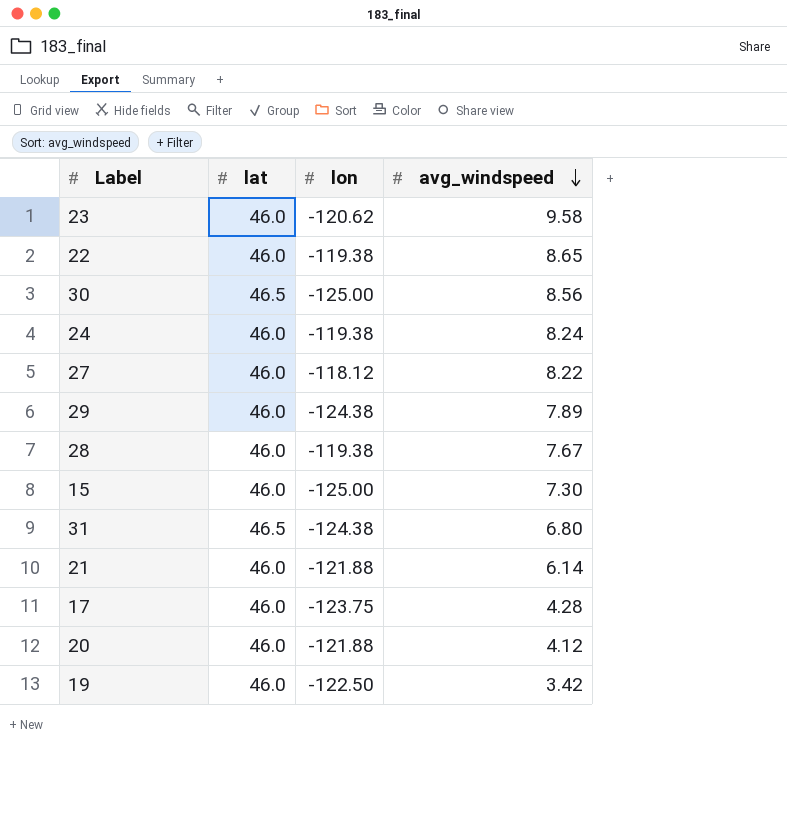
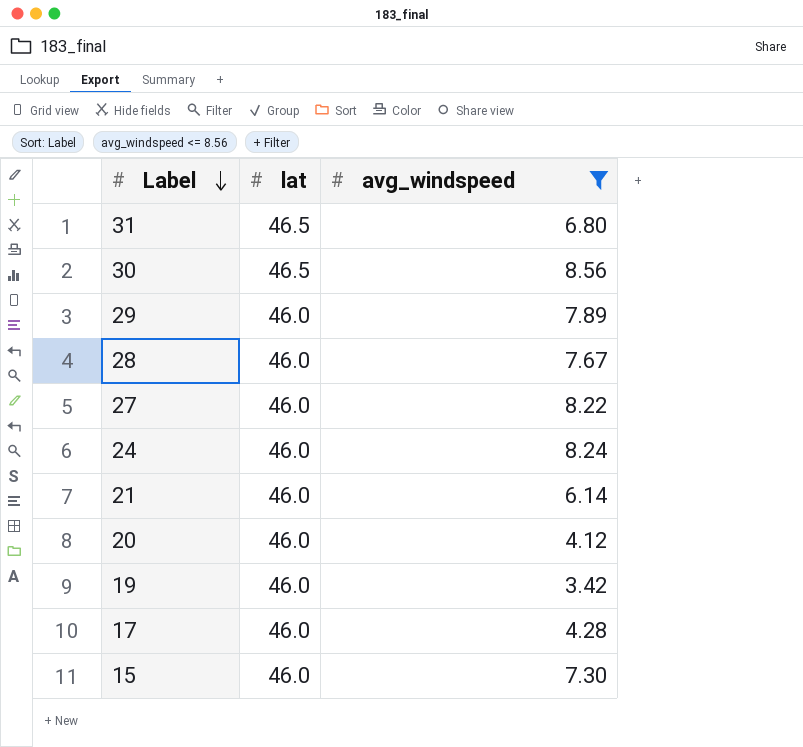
filter: none -> avg_windspeed <= 8.56
row order: avg_windspeed descending -> Label descending
column lon | position: 3 -> none

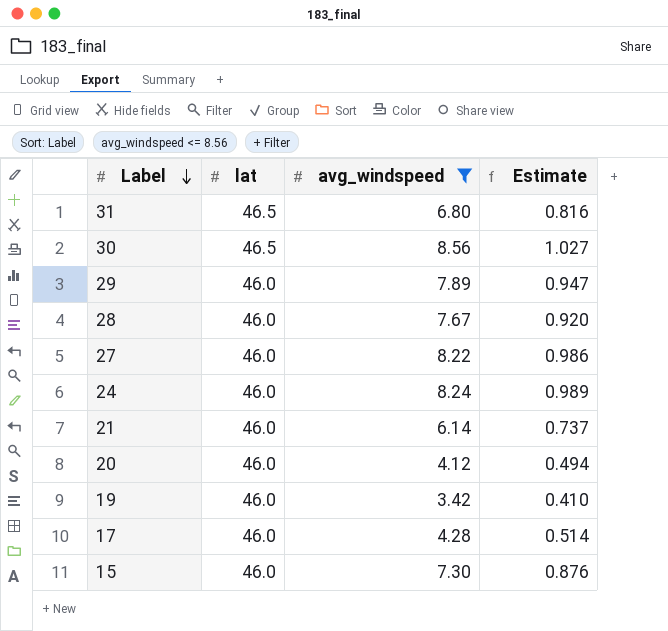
column Estimate | formula: none -> [avg_windspeed] * 0.12

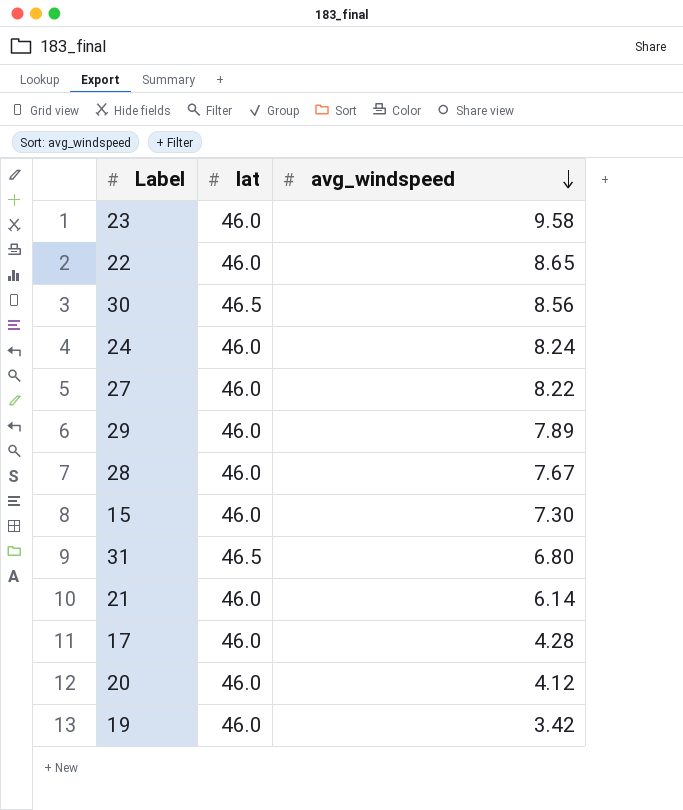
filter: avg_windspeed <= 8.56 -> none
row order: Label descending -> avg_windspeed descending
column Estimate | formula: [avg_windspeed] * 0.12 -> none

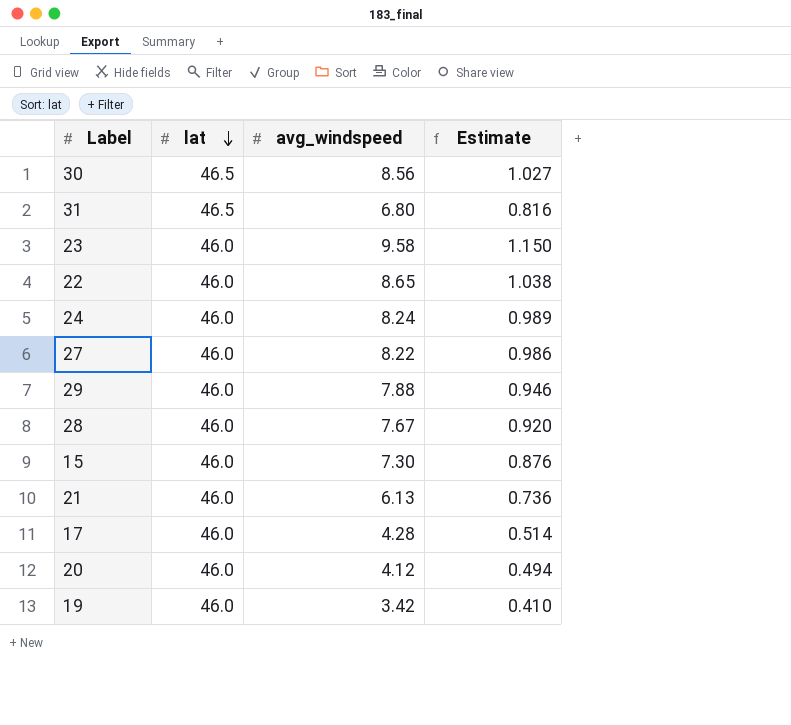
row order: avg_windspeed descending -> lat descending
column Estimate | formula: none -> [avg_windspeed] * 0.12
29 | avg_windspeed: 7.89 -> 7.88
21 | avg_windspeed: 6.14 -> 6.13

